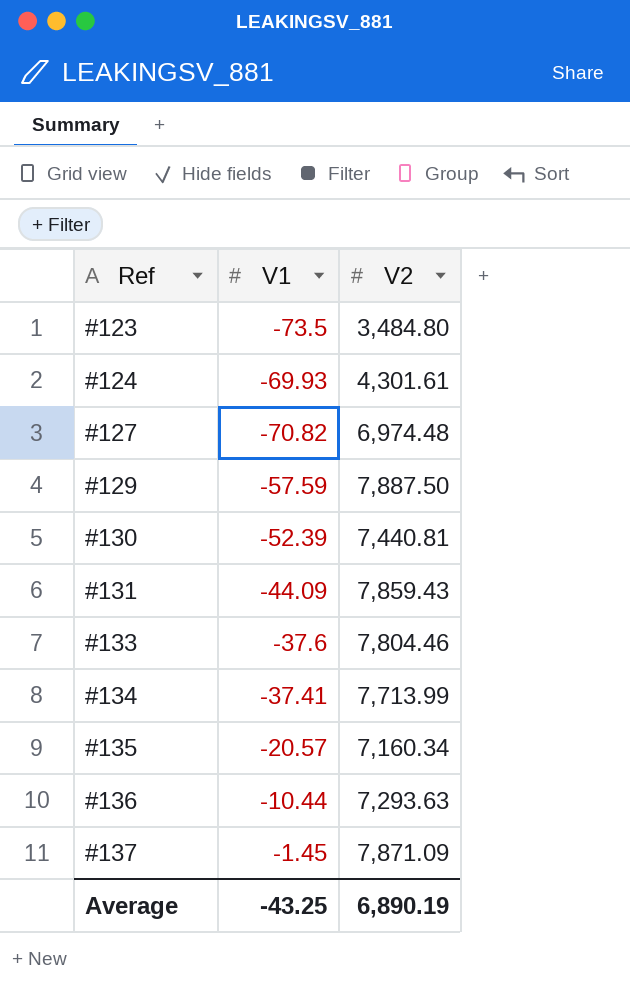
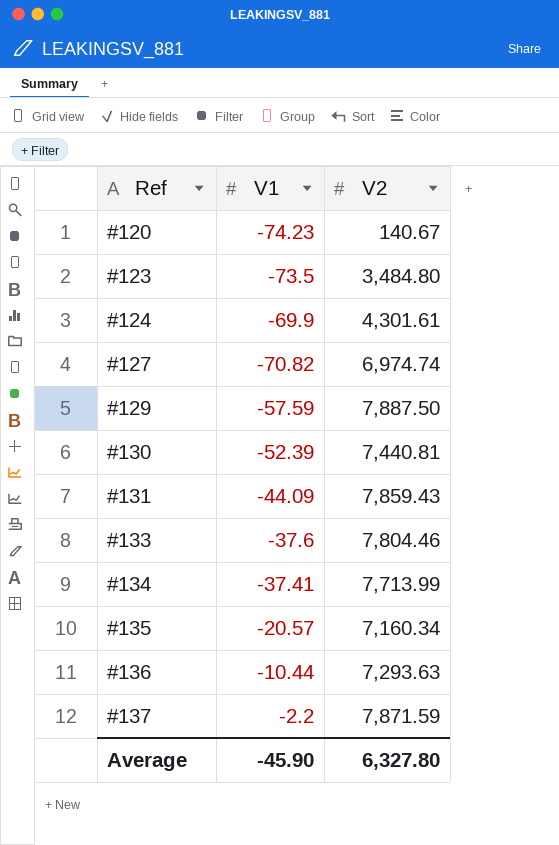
row #120: none -> -74.23 | 140.67
#124 | V1: -69.93 -> -69.9
#127 | V2: 6,974.48 -> 6,974.74
#137 | V1: -1.45 -> -2.2
#137 | V2: 7,871.09 -> 7,871.59
Average | V1: -43.25 -> -45.90
Average | V2: 6,890.19 -> 6,327.80

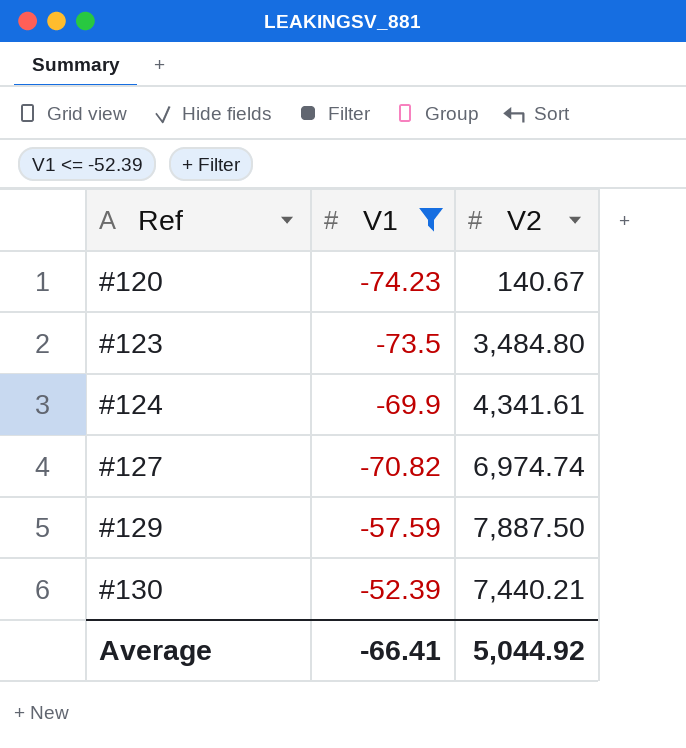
filter: none -> V1 <= -52.39
#124 | V2: 4,301.61 -> 4,341.61
#130 | V2: 7,440.81 -> 7,440.21
Average | V1: -45.90 -> -66.41
Average | V2: 6,327.80 -> 5,044.92

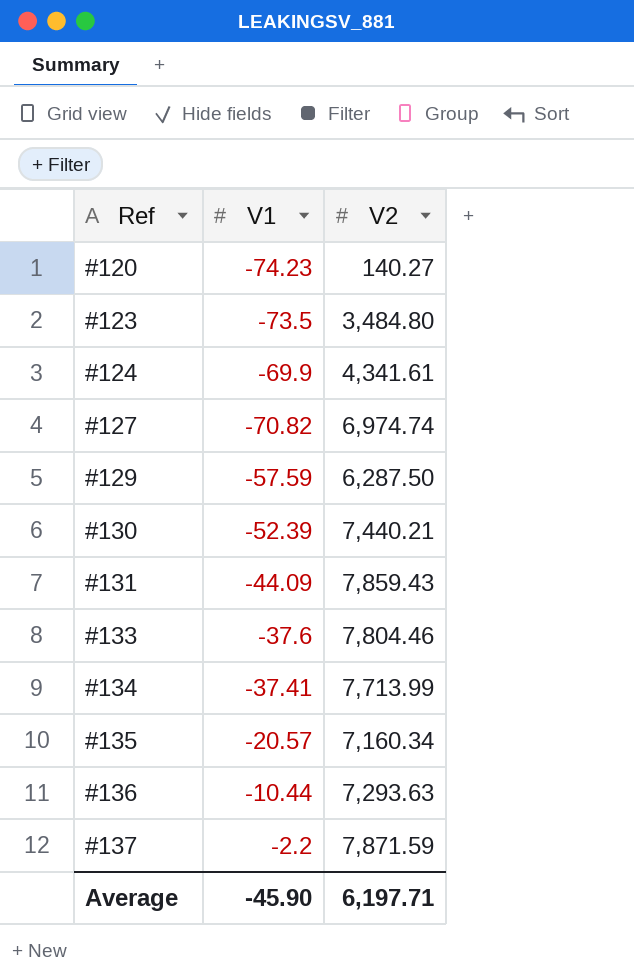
filter: V1 <= -52.39 -> none
#120 | V2: 140.67 -> 140.27
#129 | V2: 7,887.50 -> 6,287.50
Average | V1: -66.41 -> -45.90
Average | V2: 5,044.92 -> 6,197.71

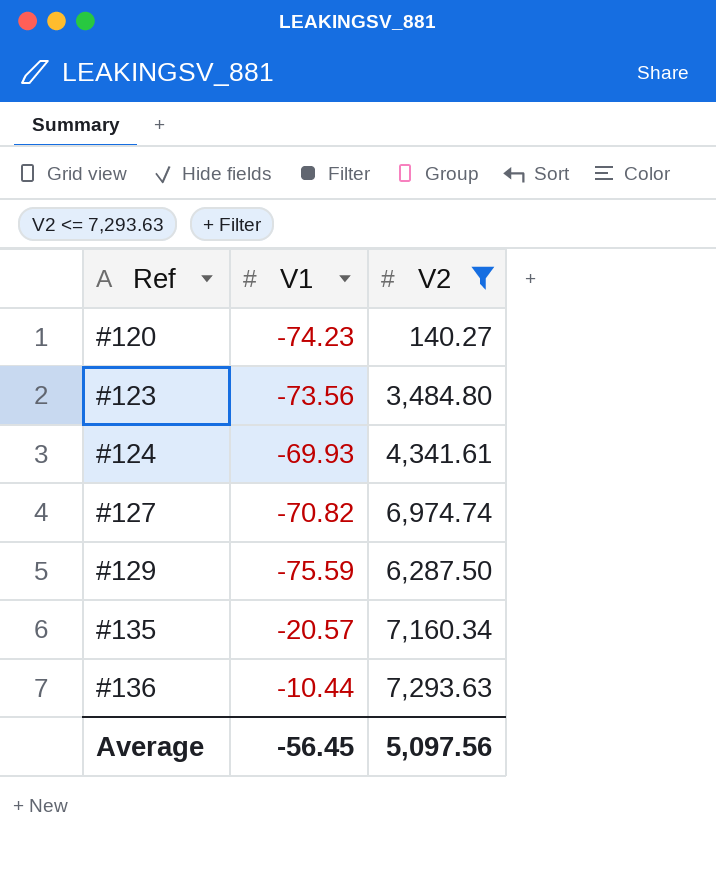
filter: none -> V2 <= 7,293.63
#123 | V1: -73.5 -> -73.56
#124 | V1: -69.9 -> -69.93
#129 | V1: -57.59 -> -75.59
Average | V1: -45.90 -> -56.45
Average | V2: 6,197.71 -> 5,097.56

